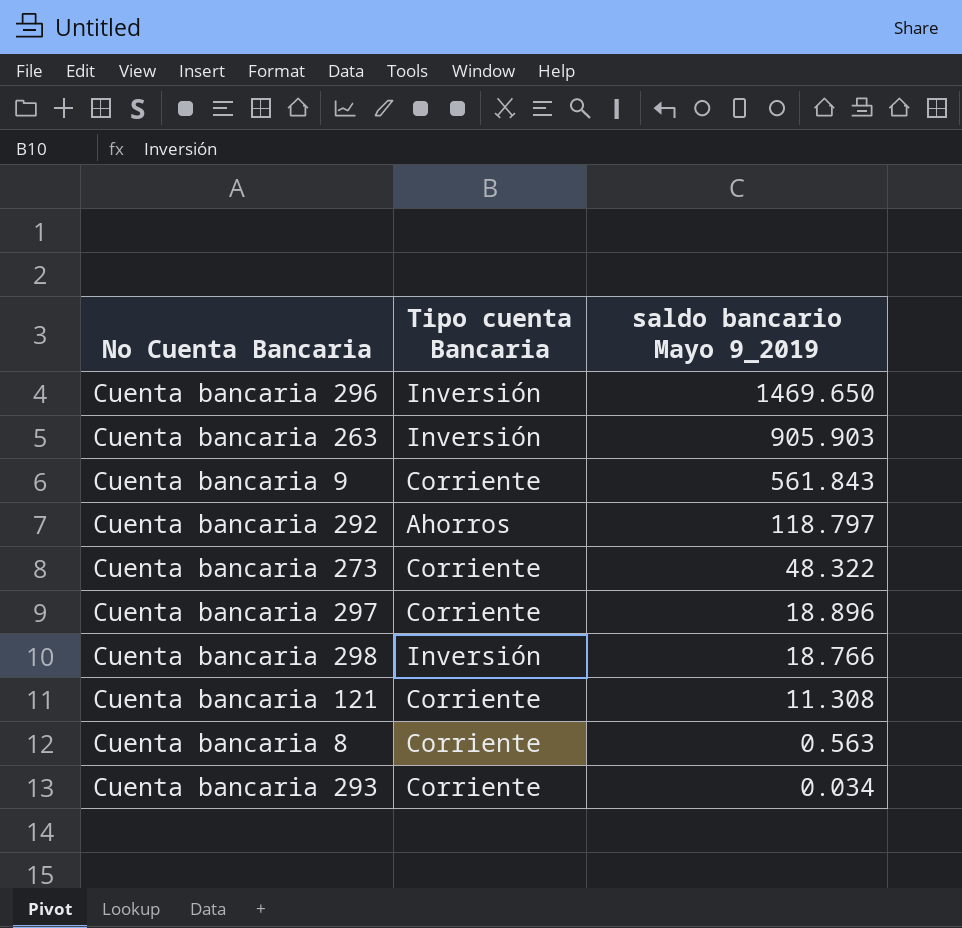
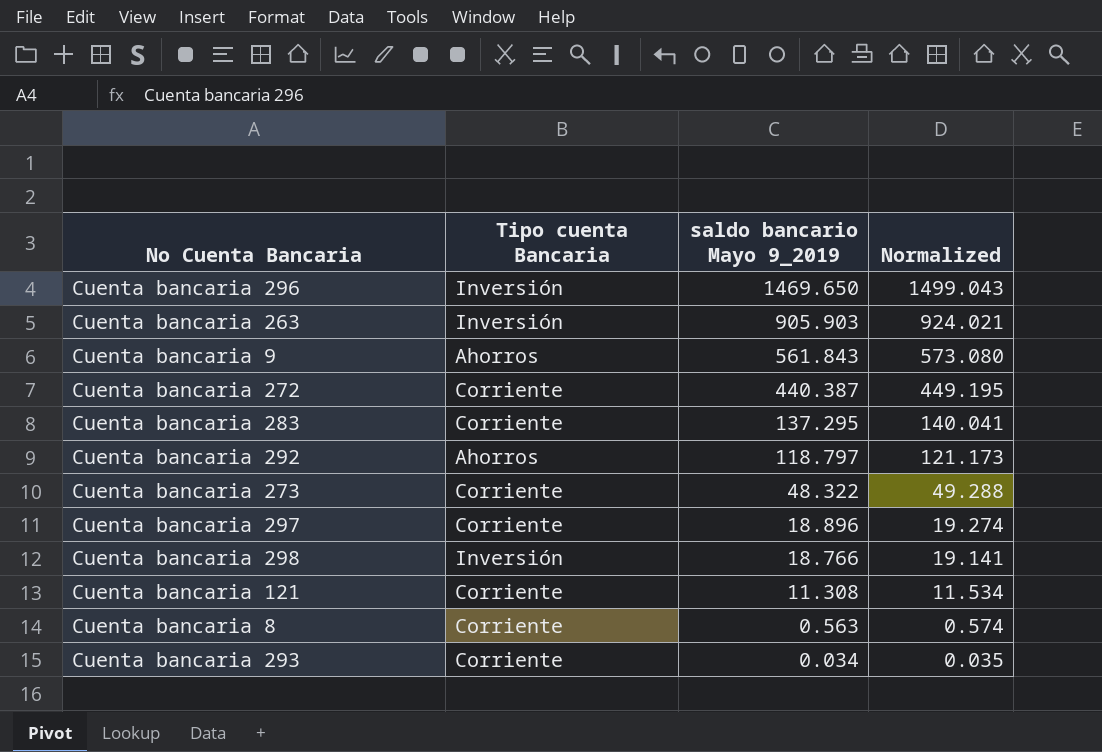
column Normalized | formula: none -> [saldo bancario Mayo 9_2019] * 1.02
Cuenta bancaria 9 | Tipo cuenta Bancaria: Corriente -> Ahorros
row Cuenta bancaria 272: none -> Corriente | 440.387 | 449.195
row Cuenta bancaria 283: none -> Corriente | 137.295 | 140.041

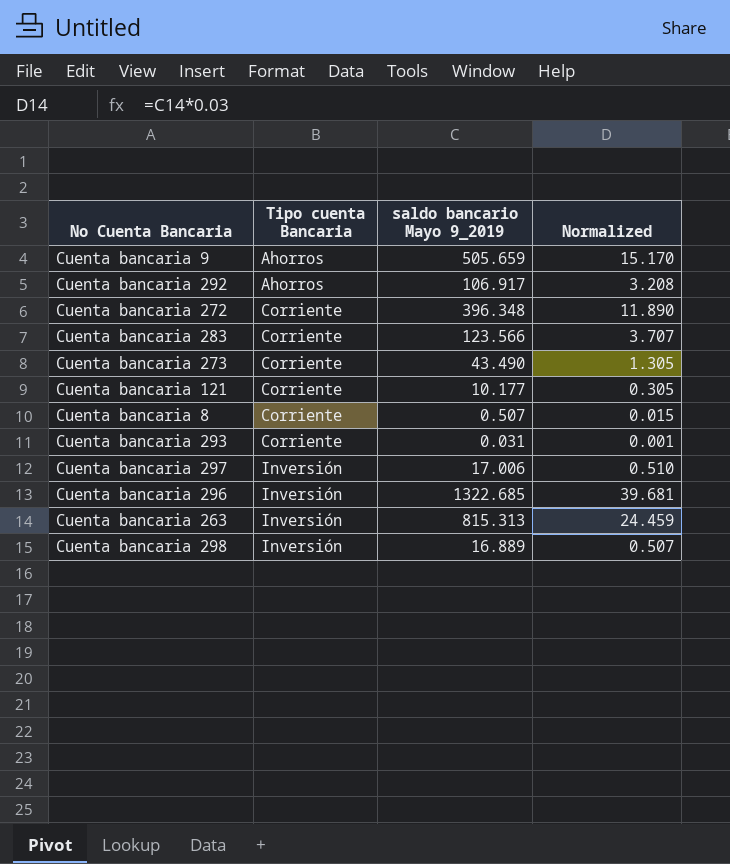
row order: saldo bancario Mayo 9_2019 descending -> Tipo cuenta Bancaria ascending
column Normalized | formula: [saldo bancario Mayo 9_2019] * 1.02 -> [saldo bancario Mayo 9_2019] * 0.03
Cuenta bancaria 9 | saldo bancario Mayo 9_2019: 561.843 -> 505.659
Cuenta bancaria 292 | saldo bancario Mayo 9_2019: 118.797 -> 106.917
Cuenta bancaria 272 | saldo bancario Mayo 9_2019: 440.387 -> 396.348
Cuenta bancaria 283 | saldo bancario Mayo 9_2019: 137.295 -> 123.566
Cuenta bancaria 273 | saldo bancario Mayo 9_2019: 48.322 -> 43.490
Cuenta bancaria 121 | saldo bancario Mayo 9_2019: 11.308 -> 10.177
Cuenta bancaria 8 | saldo bancario Mayo 9_2019: 0.563 -> 0.507
Cuenta bancaria 293 | saldo bancario Mayo 9_2019: 0.034 -> 0.031
Cuenta bancaria 297 | Tipo cuenta Bancaria: Corriente -> Inversión
Cuenta bancaria 297 | saldo bancario Mayo 9_2019: 18.896 -> 17.006
Cuenta bancaria 296 | saldo bancario Mayo 9_2019: 1469.650 -> 1322.685
Cuenta bancaria 263 | saldo bancario Mayo 9_2019: 905.903 -> 815.313
Cuenta bancaria 298 | saldo bancario Mayo 9_2019: 18.766 -> 16.889

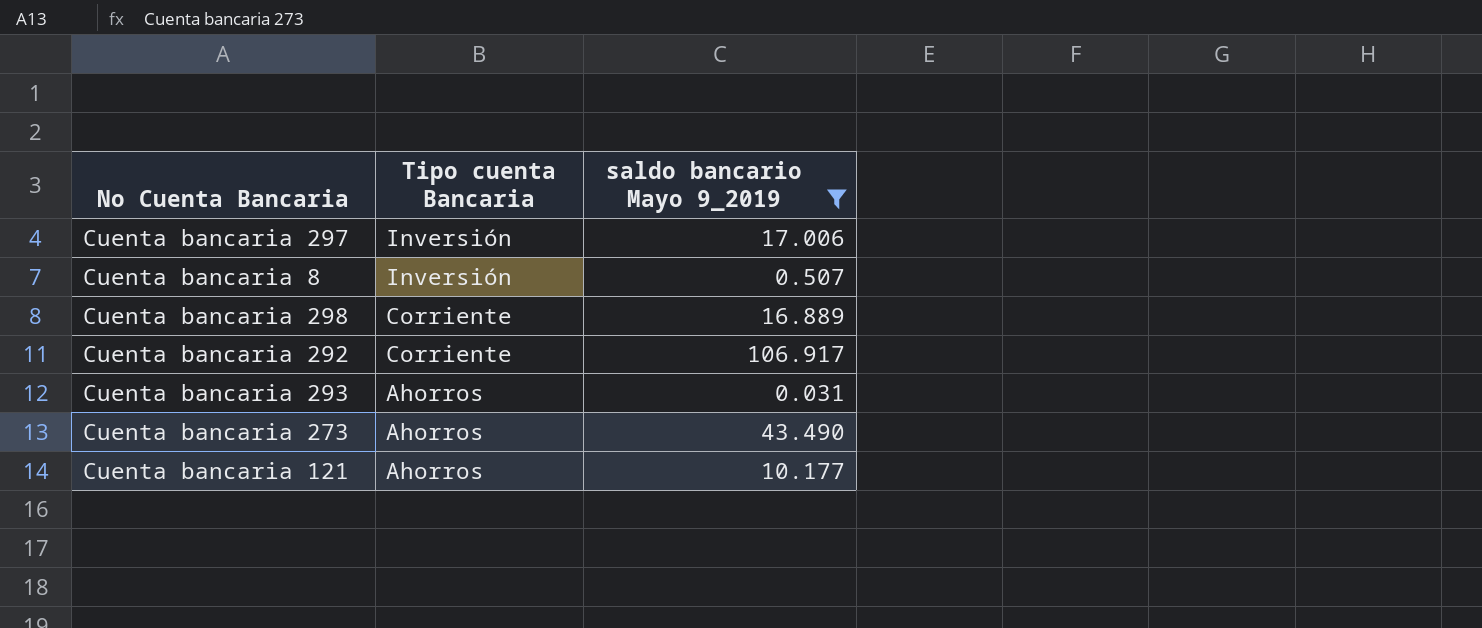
filter: none -> saldo bancario Mayo 9_2019 <= 106.917
row order: Tipo cuenta Bancaria ascending -> Tipo cuenta Bancaria descending
column Normalized | formula: [saldo bancario Mayo 9_2019] * 0.03 -> none
Cuenta bancaria 8 | Tipo cuenta Bancaria: Corriente -> Inversión
Cuenta bancaria 298 | Tipo cuenta Bancaria: Inversión -> Corriente
Cuenta bancaria 292 | Tipo cuenta Bancaria: Ahorros -> Corriente
Cuenta bancaria 293 | Tipo cuenta Bancaria: Corriente -> Ahorros
Cuenta bancaria 273 | Tipo cuenta Bancaria: Corriente -> Ahorros
Cuenta bancaria 121 | Tipo cuenta Bancaria: Corriente -> Ahorros

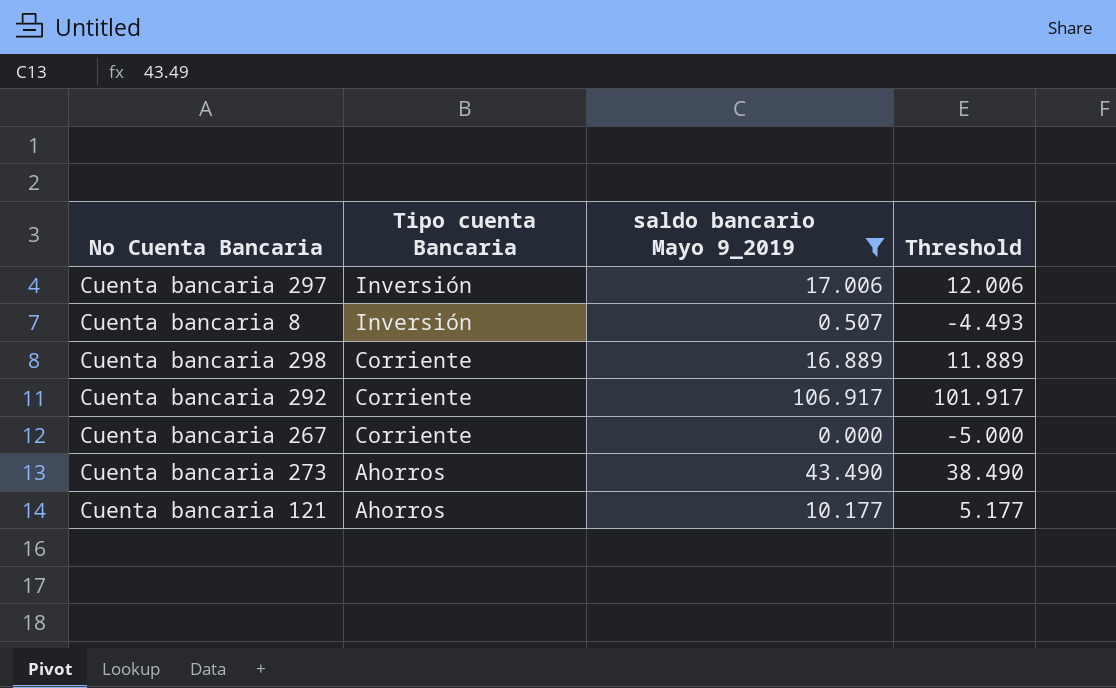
column Threshold | formula: none -> [saldo bancario Mayo 9_2019] - 5
row Cuenta bancaria 293: Ahorros | 0.031 -> none
row Cuenta bancaria 267: none -> Corriente | 0.000 | -5.000

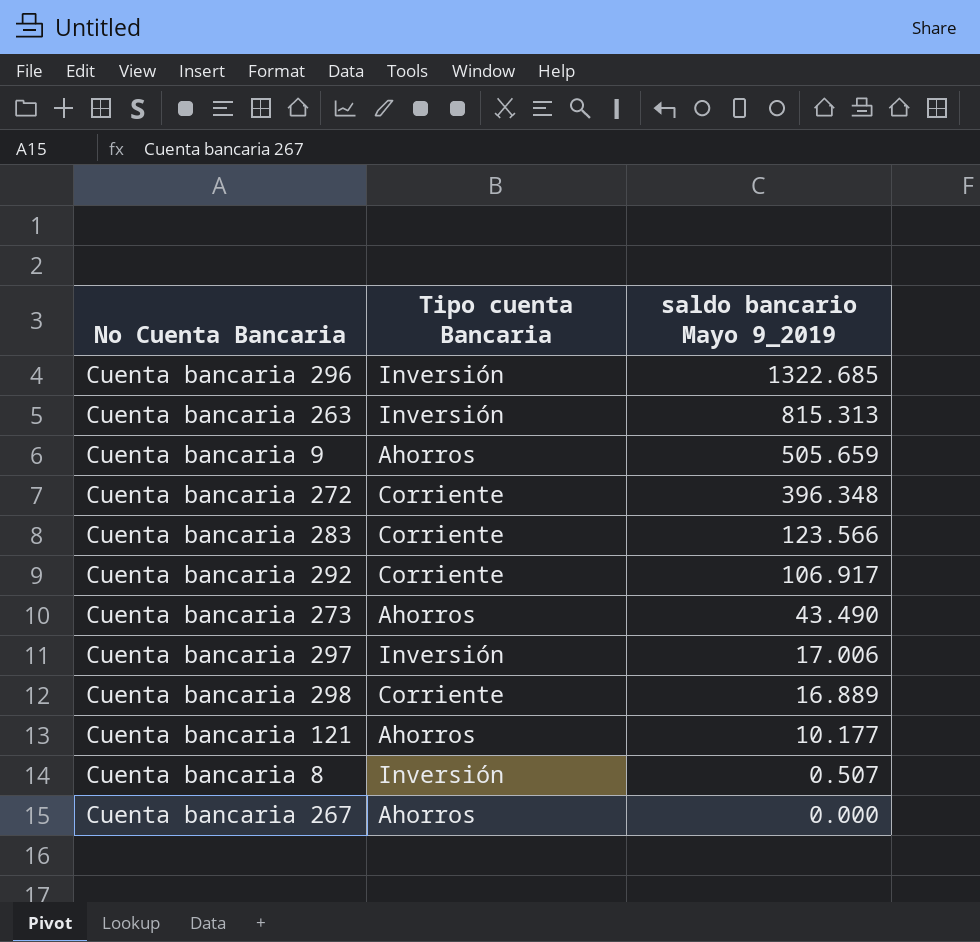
filter: saldo bancario Mayo 9_2019 <= 106.917 -> none
row order: Tipo cuenta Bancaria descending -> saldo bancario Mayo 9_2019 descending
column Threshold | formula: [saldo bancario Mayo 9_2019] - 5 -> none
Cuenta bancaria 267 | Tipo cuenta Bancaria: Corriente -> Ahorros

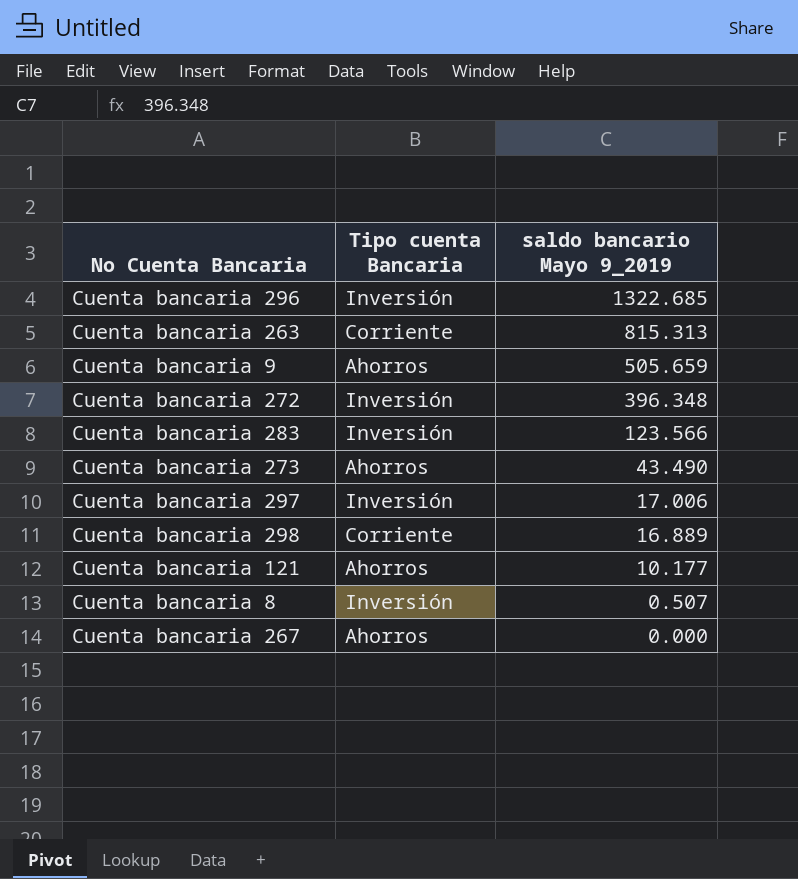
row Cuenta bancaria 292: Corriente | 106.917 -> none
Cuenta bancaria 263 | Tipo cuenta Bancaria: Inversión -> Corriente
Cuenta bancaria 272 | Tipo cuenta Bancaria: Corriente -> Inversión
Cuenta bancaria 283 | Tipo cuenta Bancaria: Corriente -> Inversión

